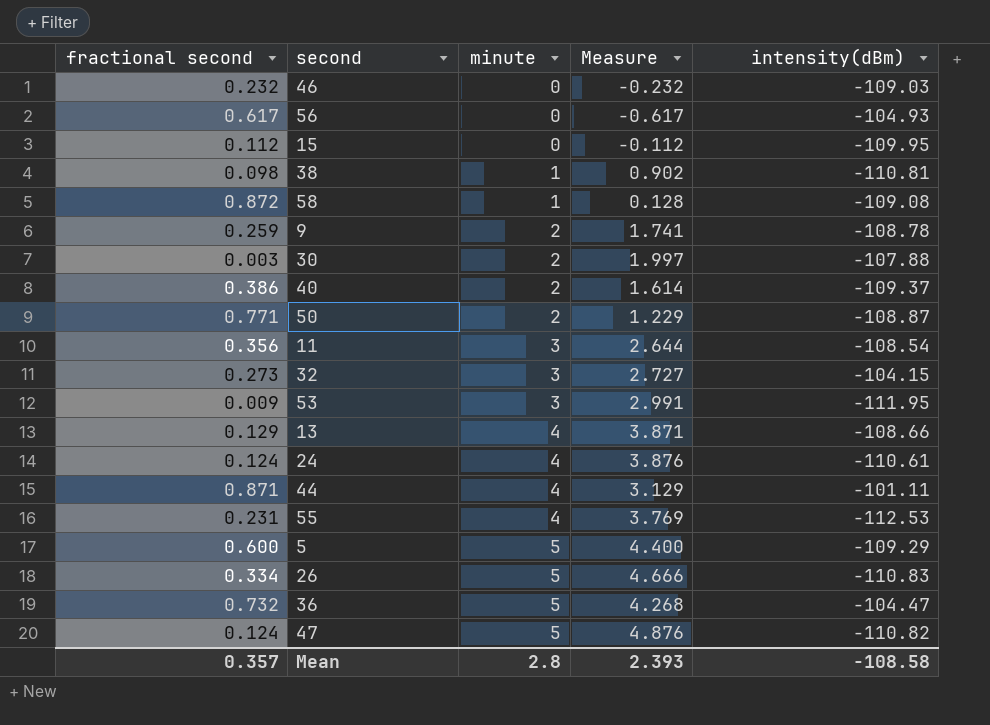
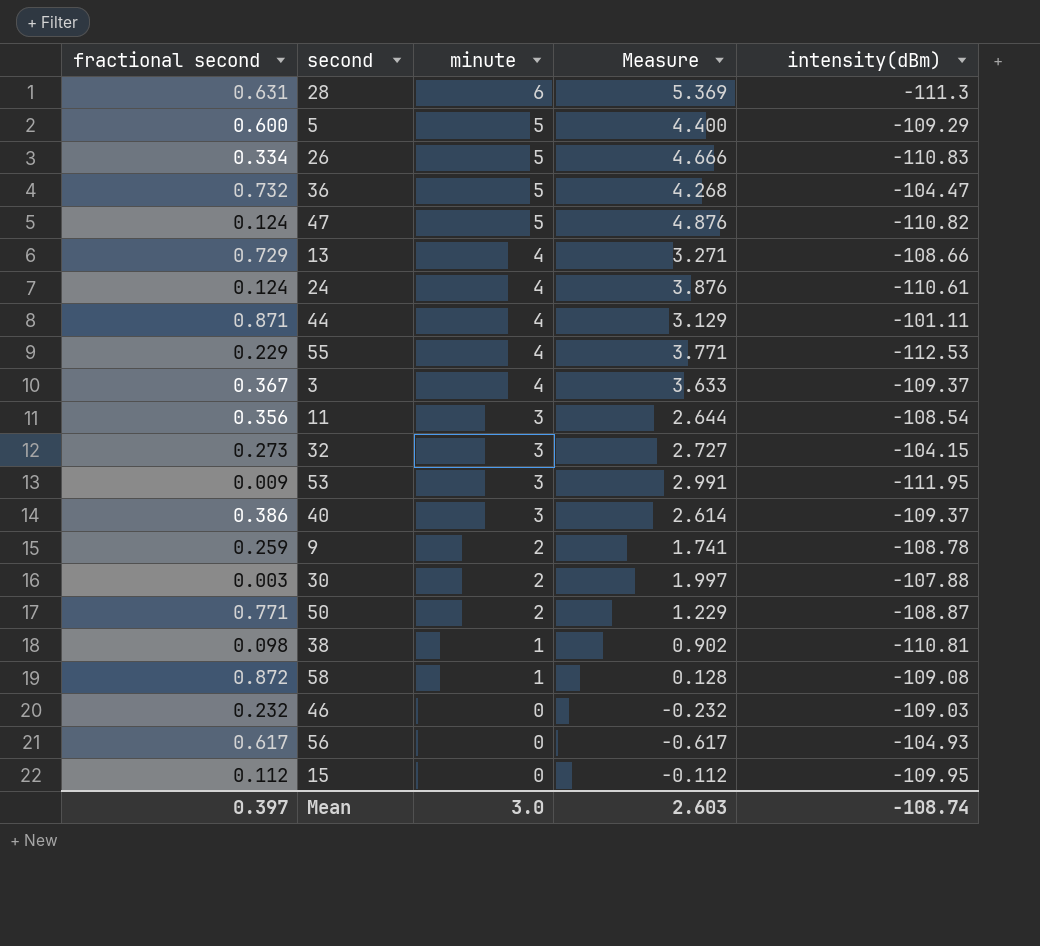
row order: minute ascending -> minute descending
row 28: none -> 0.631 | 6 | 5.369 | -111.3
13 | fractional second: 0.129 -> 0.729
13 | Measure: 3.871 -> 3.271
55 | fractional second: 0.231 -> 0.229
55 | Measure: 3.769 -> 3.771
row 3: none -> 0.367 | 4 | 3.633 | -109.37
40 | minute: 2 -> 3
40 | Measure: 1.614 -> 2.614
Mean | fractional second: 0.357 -> 0.397
Mean | minute: 2.8 -> 3.0
Mean | Measure: 2.393 -> 2.603
Mean | intensity(dBm): -108.58 -> -108.74

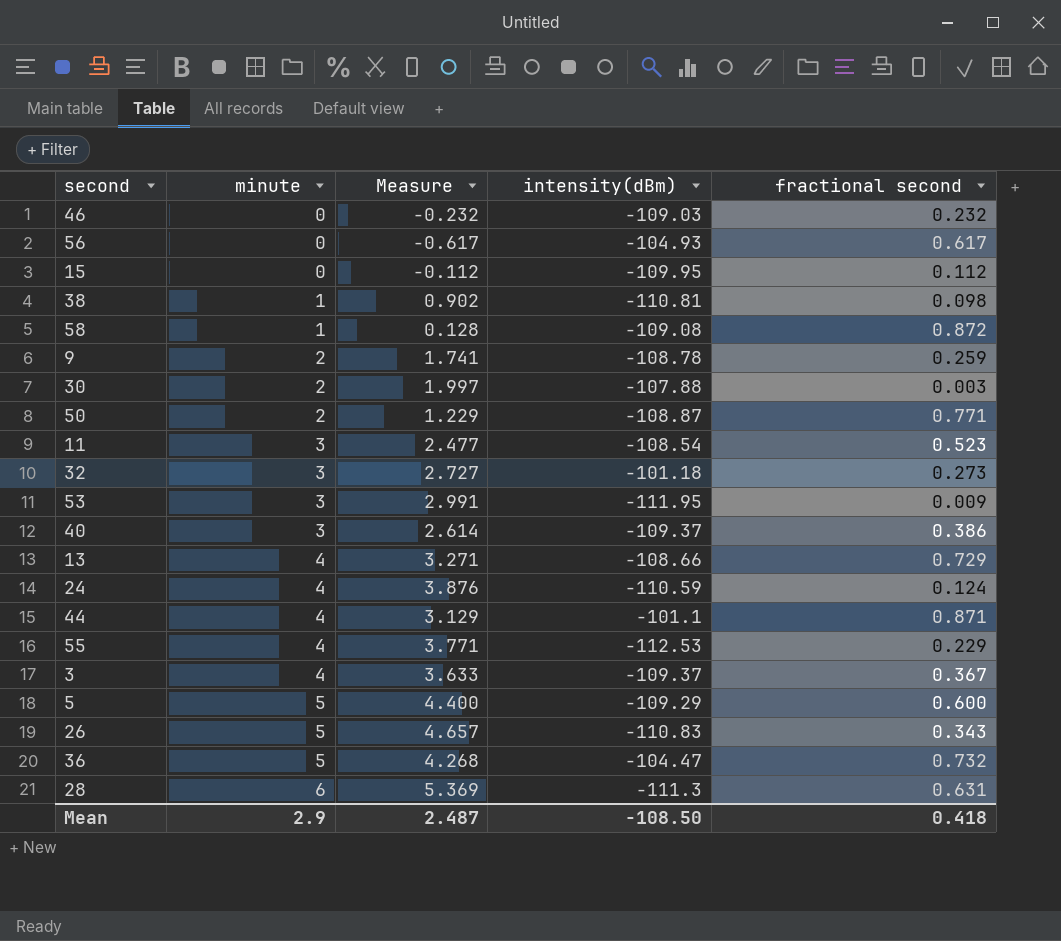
row order: minute descending -> minute ascending
column fractional second | position: 1 -> 5
row 47: 0.124 | 5 | 4.876 | -110.82 -> none
11 | Measure: 2.644 -> 2.477
11 | fractional second: 0.356 -> 0.523
32 | intensity(dBm): -104.15 -> -101.18
24 | intensity(dBm): -110.61 -> -110.59
44 | intensity(dBm): -101.11 -> -101.1
26 | Measure: 4.666 -> 4.657
26 | fractional second: 0.334 -> 0.343
Mean | minute: 3.0 -> 2.9
Mean | Measure: 2.603 -> 2.487
Mean | intensity(dBm): -108.74 -> -108.50
Mean | fractional second: 0.397 -> 0.418

